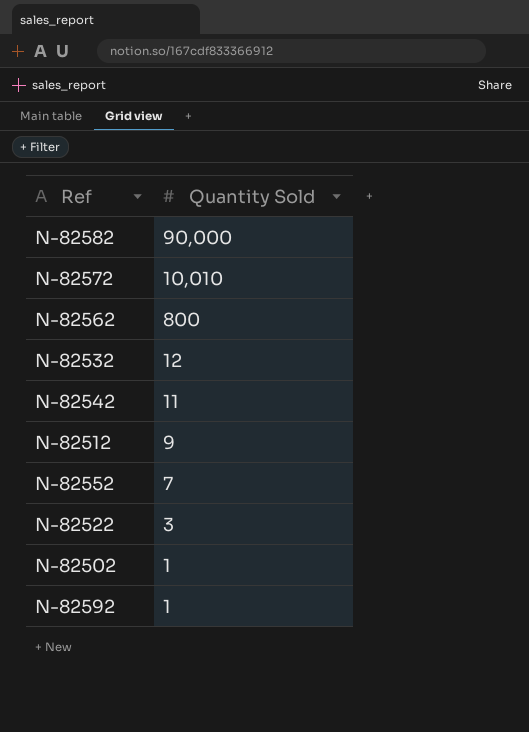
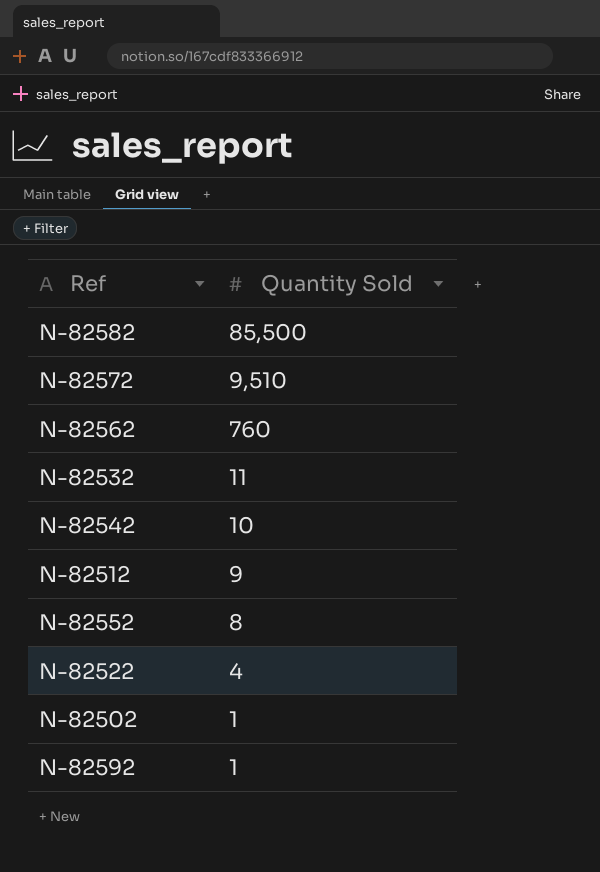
N-82582 | Quantity Sold: 90,000 -> 85,500
N-82572 | Quantity Sold: 10,010 -> 9,510
N-82562 | Quantity Sold: 800 -> 760
N-82532 | Quantity Sold: 12 -> 11
N-82542 | Quantity Sold: 11 -> 10
N-82552 | Quantity Sold: 7 -> 8
N-82522 | Quantity Sold: 3 -> 4

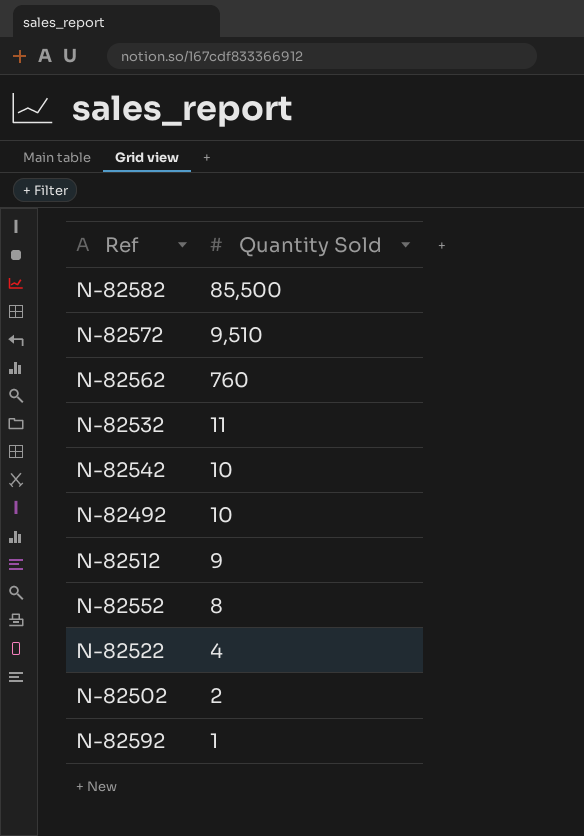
row N-82492: none -> 10
N-82502 | Quantity Sold: 1 -> 2

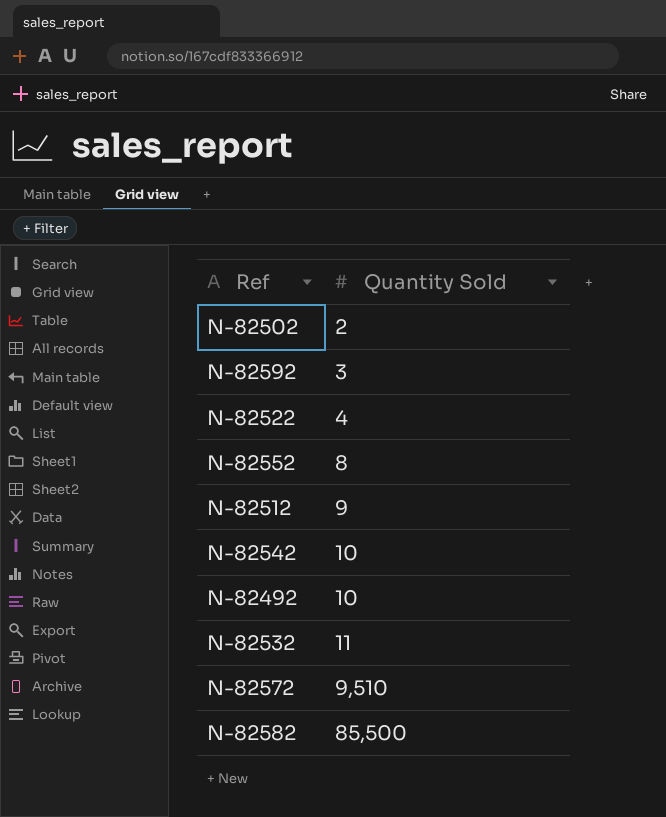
row order: Quantity Sold descending -> Quantity Sold ascending
row N-82562: 760 -> none
N-82592 | Quantity Sold: 1 -> 3

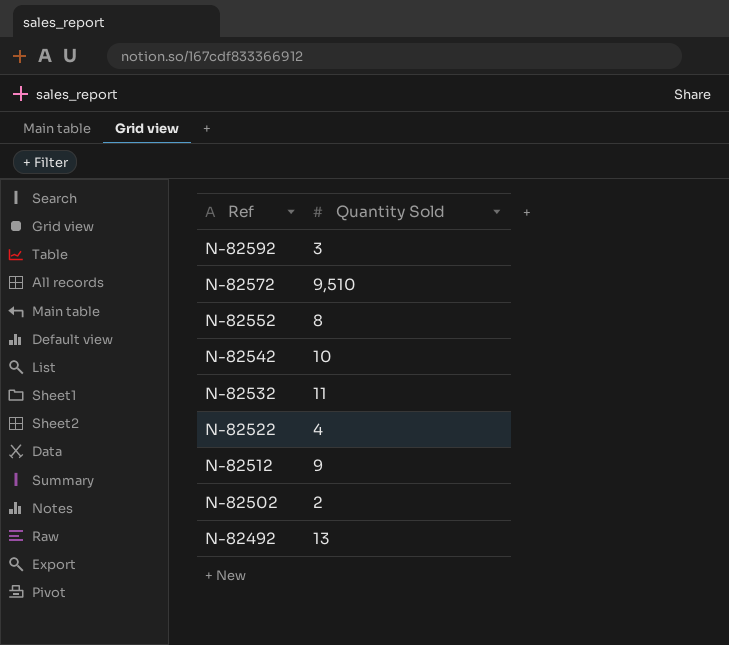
row order: Quantity Sold ascending -> Ref descending
row N-82582: 85,500 -> none
N-82492 | Quantity Sold: 10 -> 13

